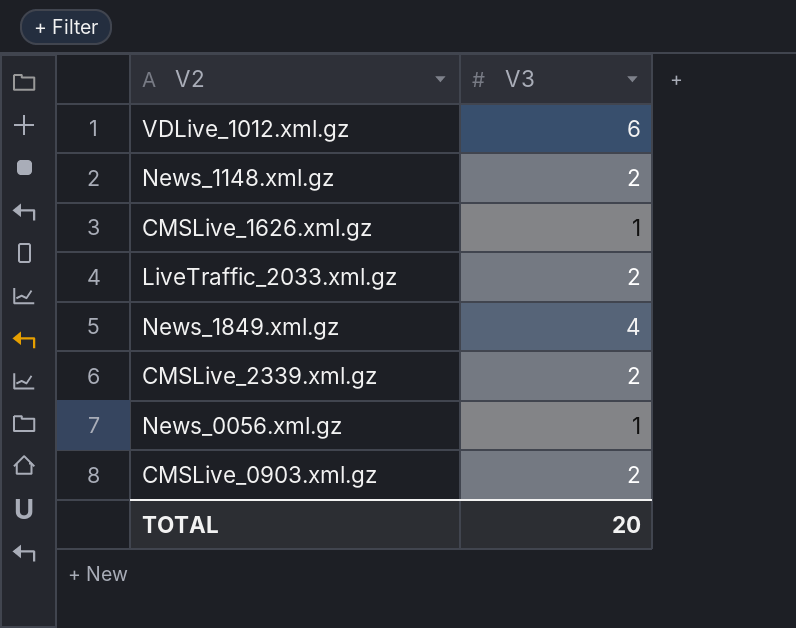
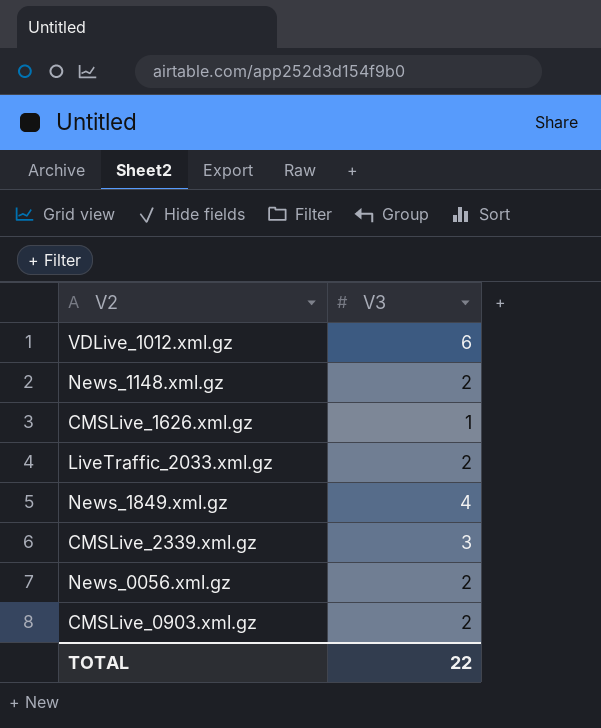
CMSLive_2339.xml.gz | V3: 2 -> 3
News_0056.xml.gz | V3: 1 -> 2
TOTAL | V3: 20 -> 22

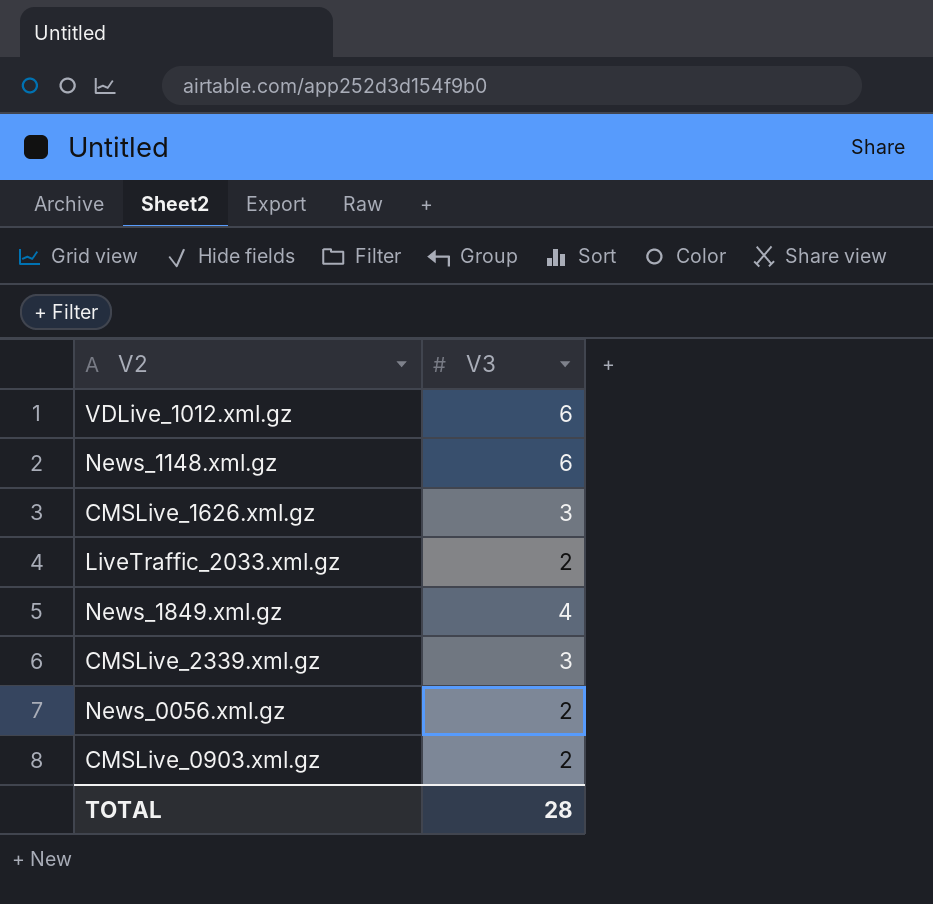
News_1148.xml.gz | V3: 2 -> 6
CMSLive_1626.xml.gz | V3: 1 -> 3
TOTAL | V3: 22 -> 28

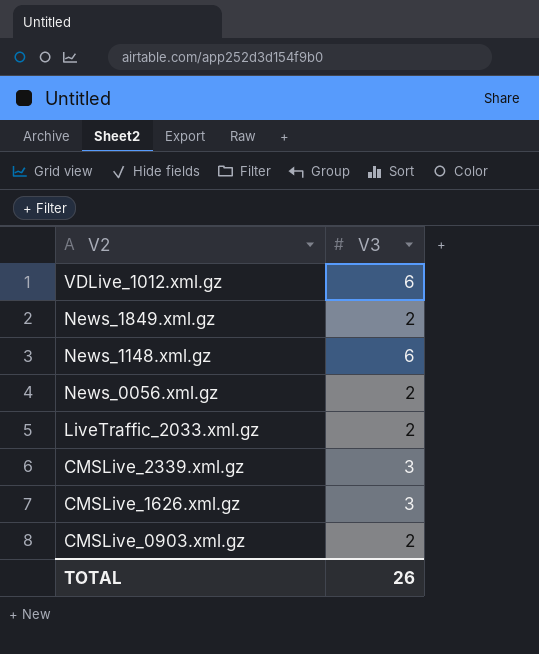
row order: none -> V2 descending
News_1849.xml.gz | V3: 4 -> 2
TOTAL | V3: 28 -> 26

